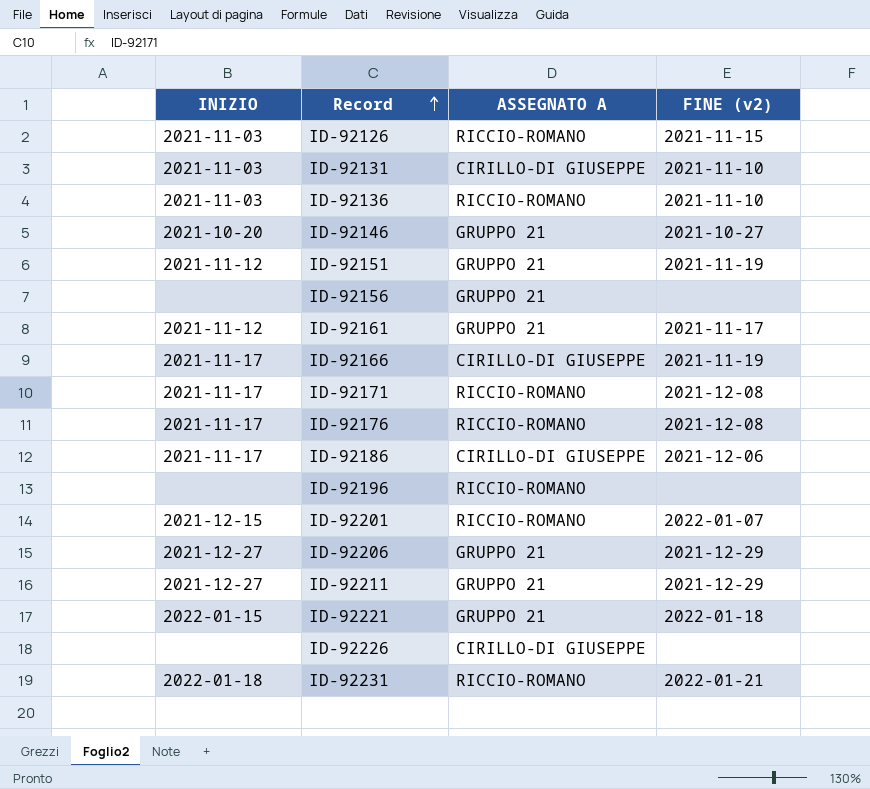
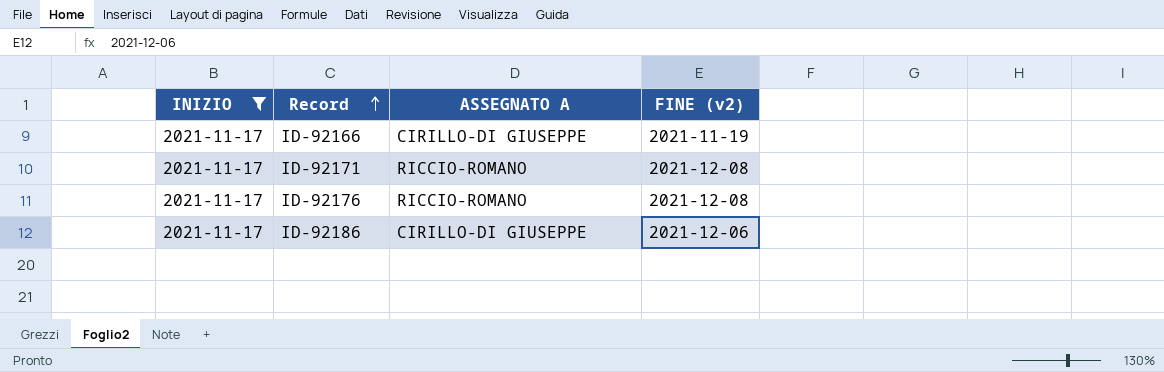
filter: none -> INIZIO = 2021-11-17

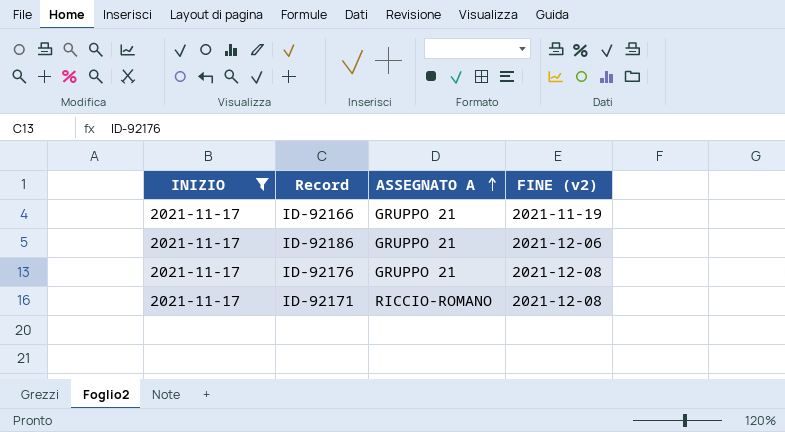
row order: Record ascending -> ASSEGNATO A ascending
ID-92166 | ASSEGNATO A: CIRILLO-DI GIUSEPPE -> GRUPPO 21
ID-92186 | ASSEGNATO A: CIRILLO-DI GIUSEPPE -> GRUPPO 21
ID-92176 | ASSEGNATO A: RICCIO-ROMANO -> GRUPPO 21

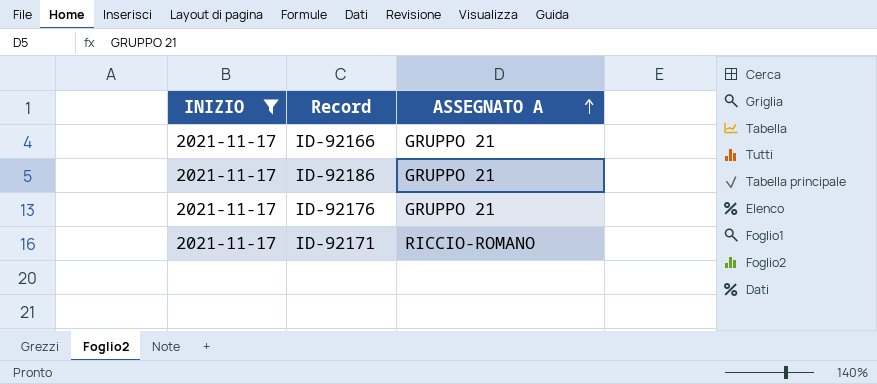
column FINE (v2) | position: 4 -> none

